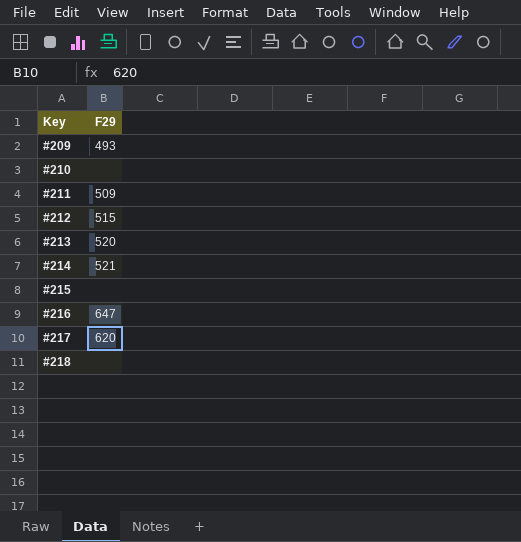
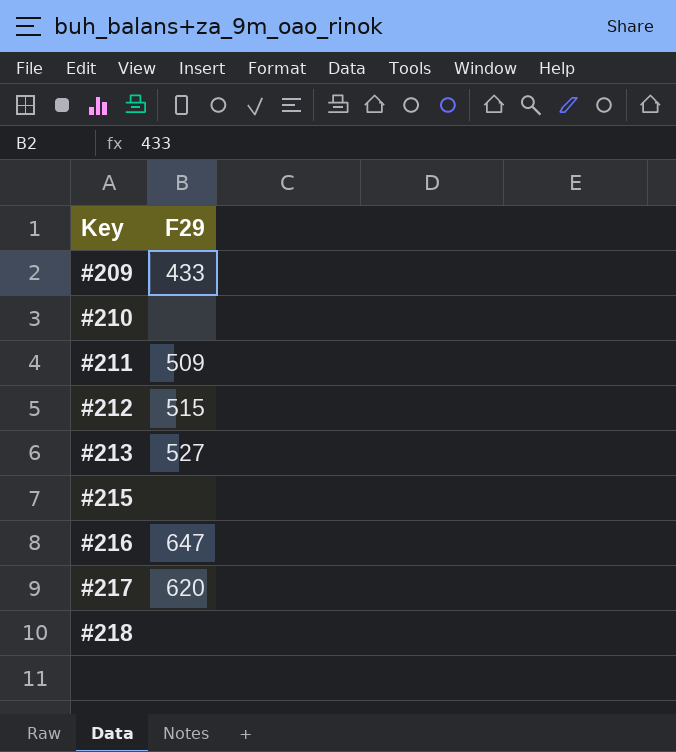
row #214: 521 -> none
#209 | F29: 493 -> 433
#213 | F29: 520 -> 527

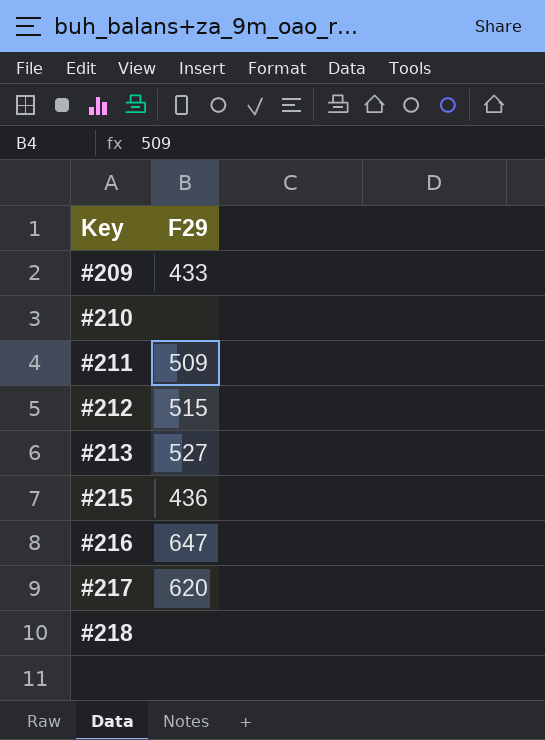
#215 | F29: none -> 436

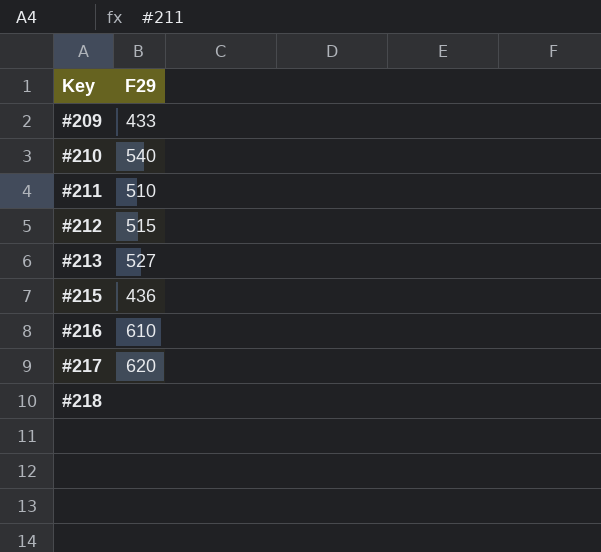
#210 | F29: none -> 540
#211 | F29: 509 -> 510
#216 | F29: 647 -> 610

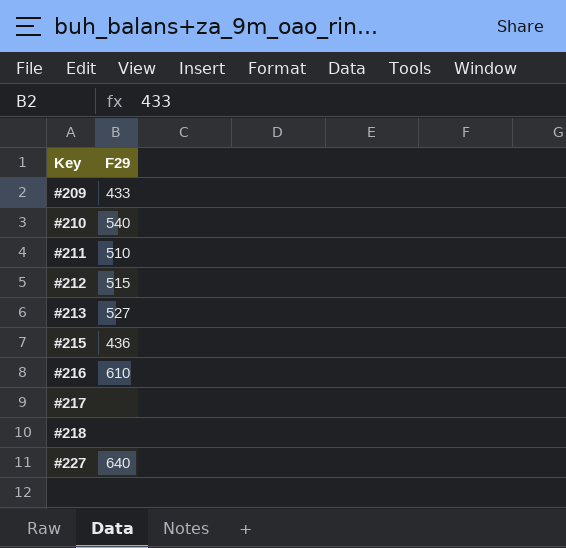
#217 | F29: 620 -> none
row #227: none -> 640

